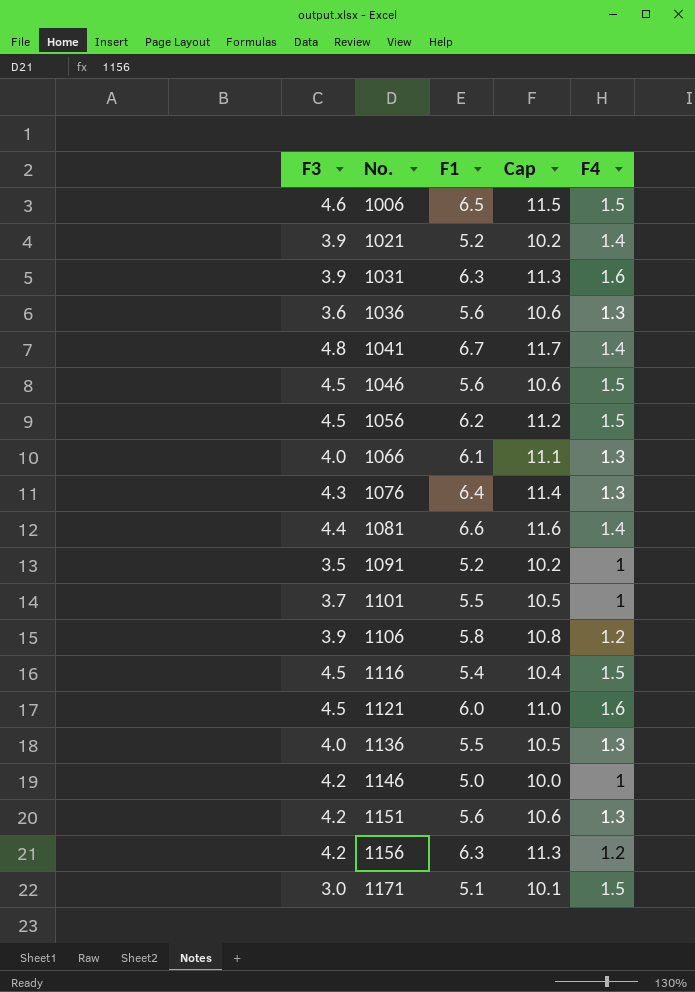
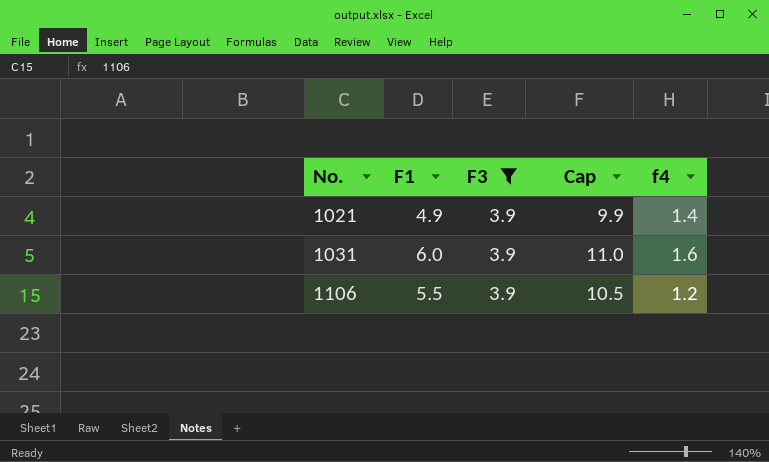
filter: none -> F3 = 3.9
column F3 | position: 1 -> 3
column name: F4 -> f4
1021 | F1: 5.2 -> 4.9
1021 | Cap: 10.2 -> 9.9
1031 | F1: 6.3 -> 6.0
1031 | Cap: 11.3 -> 11.0
1106 | F1: 5.8 -> 5.5
1106 | Cap: 10.8 -> 10.5

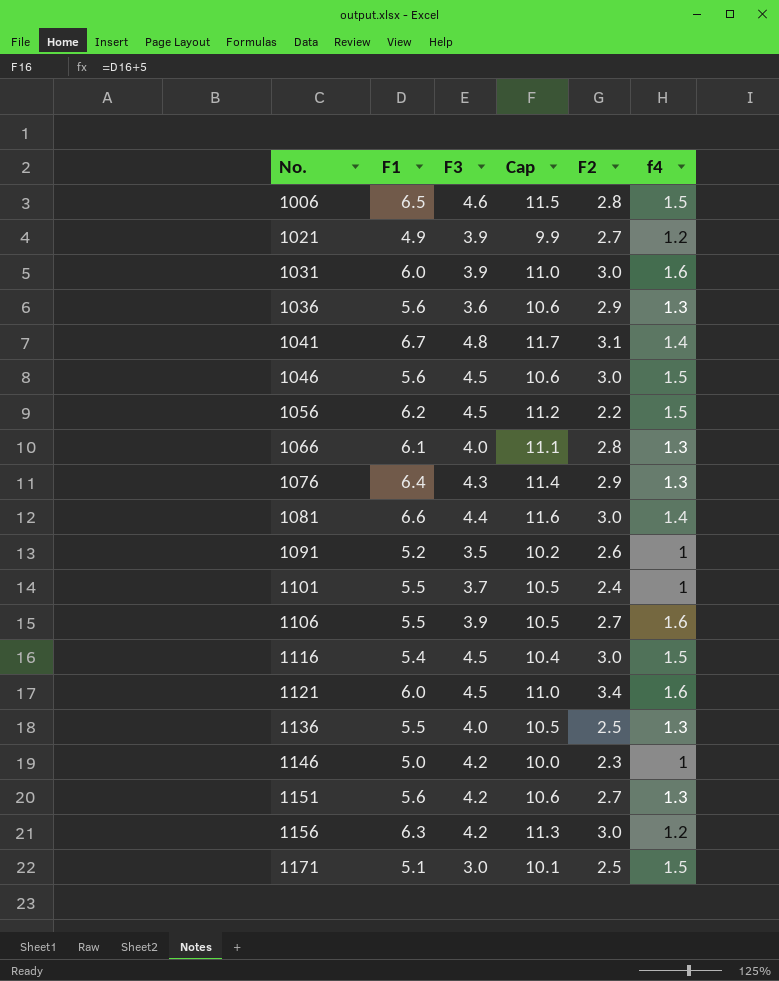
filter: F3 = 3.9 -> none
column F2 | position: none -> 5
1021 | f4: 1.4 -> 1.2
1106 | f4: 1.2 -> 1.6

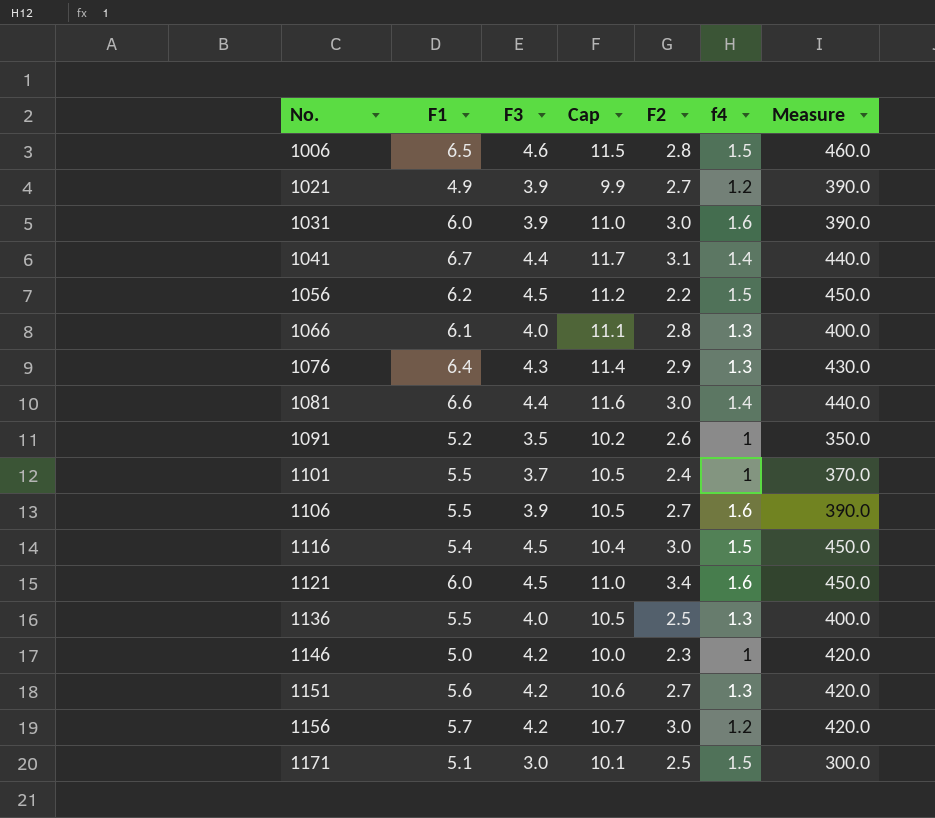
column Measure | formula: none -> [F3] * 100
row 1036: 5.6 | 3.6 | 10.6 | 2.9 | 1.3 -> none
row 1046: 5.6 | 4.5 | 10.6 | 3.0 | 1.5 -> none
1041 | F3: 4.8 -> 4.4
1156 | F1: 6.3 -> 5.7
1156 | Cap: 11.3 -> 10.7

